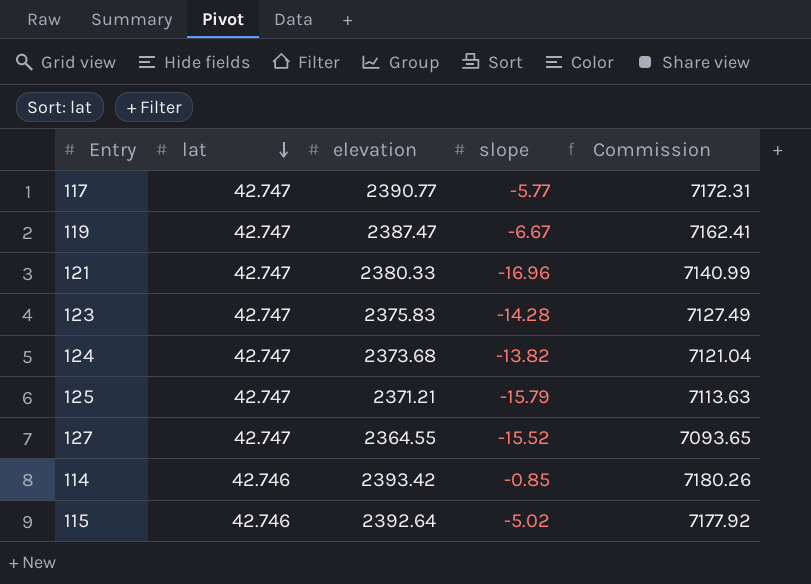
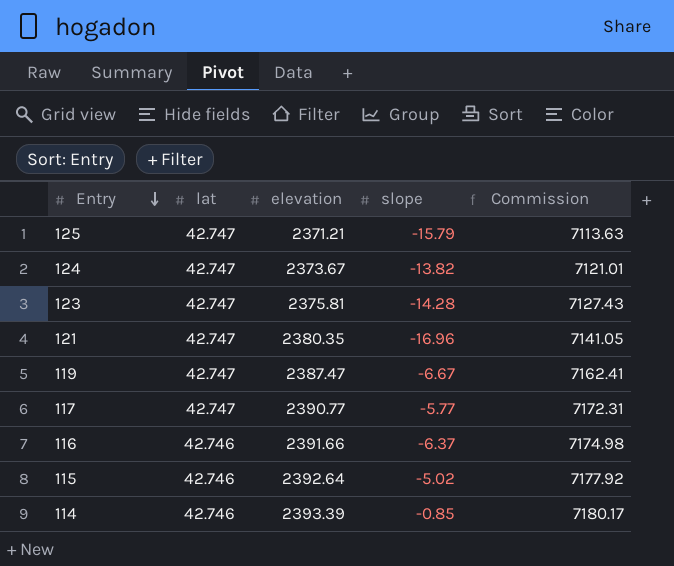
row order: lat descending -> Entry descending
row 127: 42.747 | 2364.55 | -15.52 | 7093.65 -> none
124 | elevation: 2373.68 -> 2373.67
124 | Commission: 7121.04 -> 7121.01
123 | elevation: 2375.83 -> 2375.81
123 | Commission: 7127.49 -> 7127.43
121 | elevation: 2380.33 -> 2380.35
121 | Commission: 7140.99 -> 7141.05
row 116: none -> 42.746 | 2391.66 | -6.37 | 7174.98
114 | elevation: 2393.42 -> 2393.39
114 | Commission: 7180.26 -> 7180.17

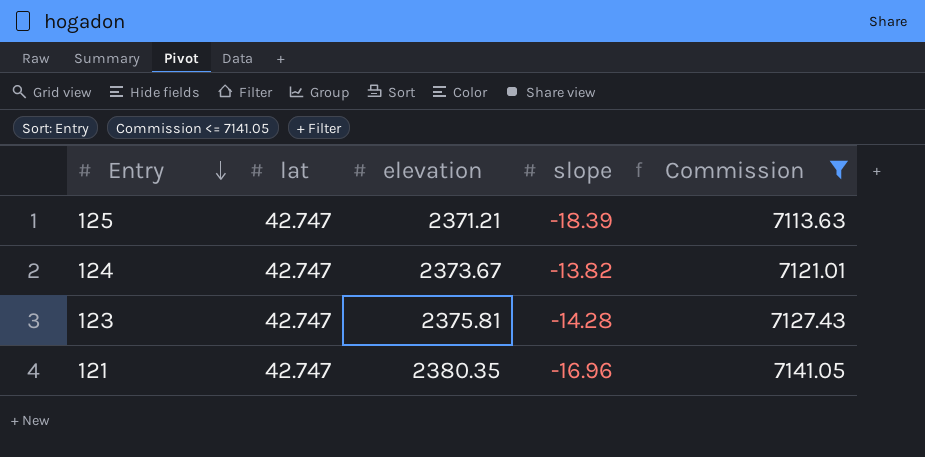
filter: none -> Commission <= 7141.05
125 | slope: -15.79 -> -18.39

